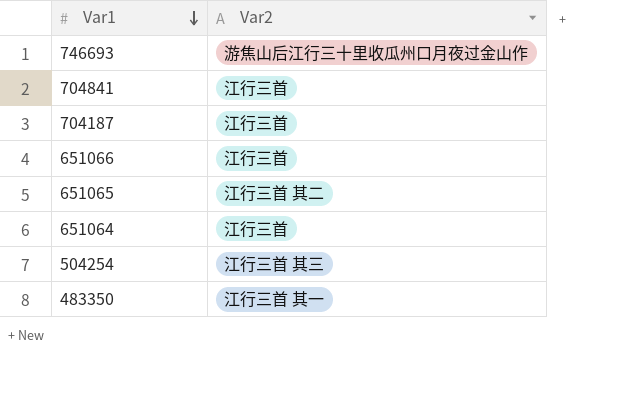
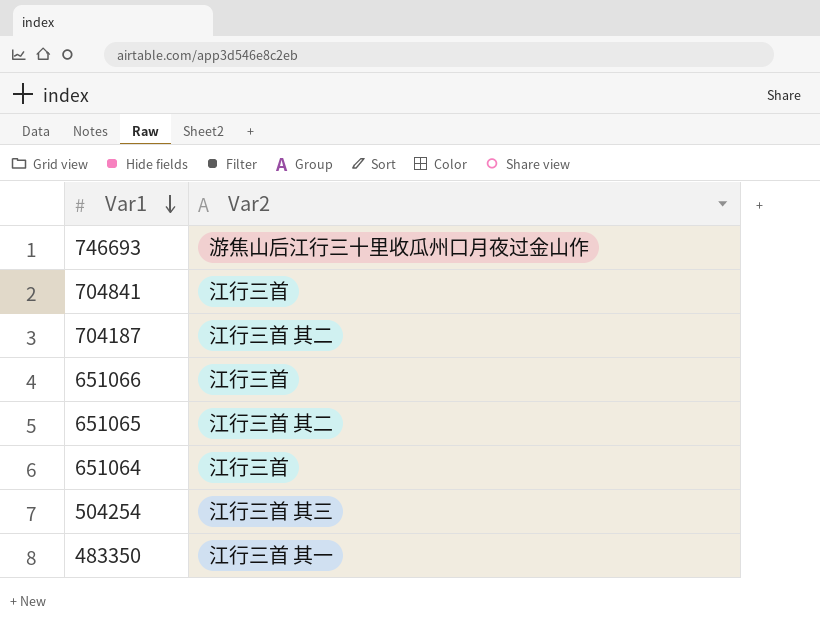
704187 | Var2: 江行三首 -> 江行三首 其二

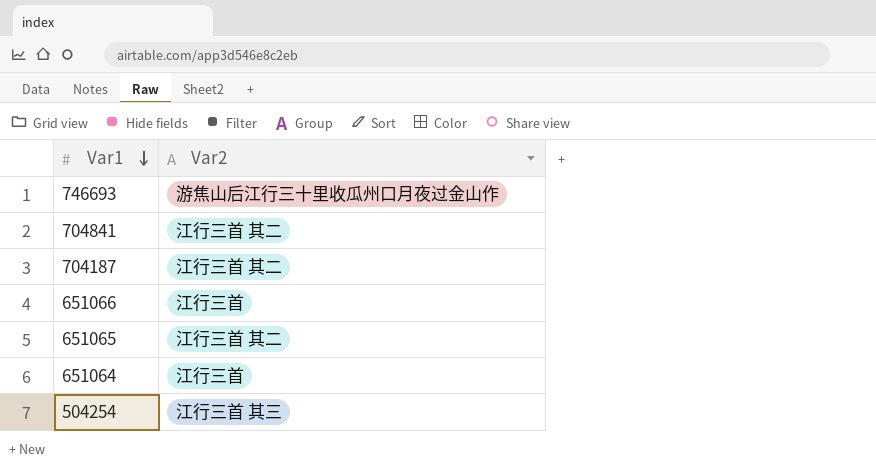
row 483350: 江行三首 其一 -> none
704841 | Var2: 江行三首 -> 江行三首 其二

